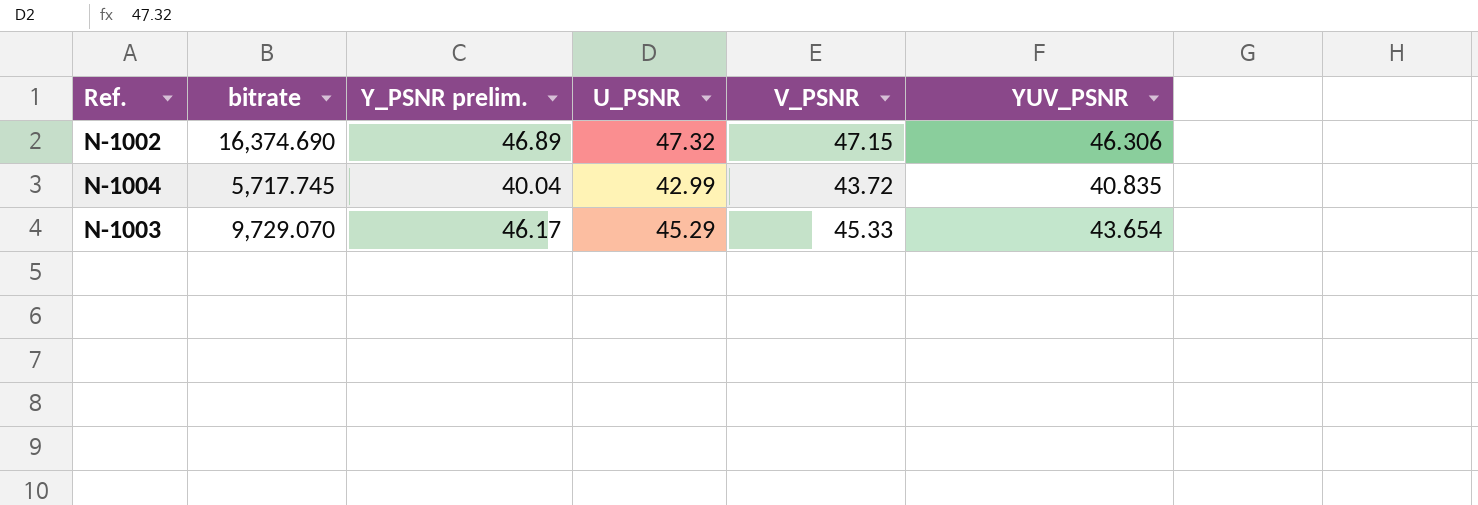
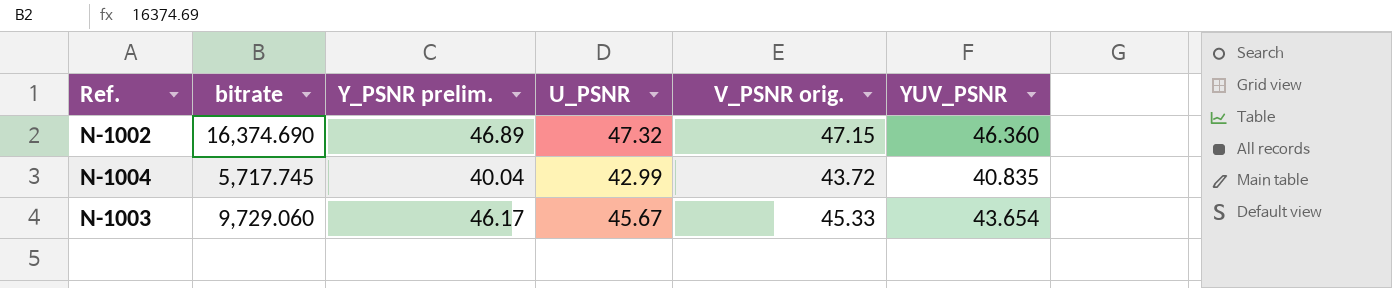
column name: V_PSNR -> V_PSNR orig.
N-1002 | YUV_PSNR: 46.306 -> 46.360
N-1003 | bitrate: 9,729.070 -> 9,729.060
N-1003 | U_PSNR: 45.29 -> 45.67

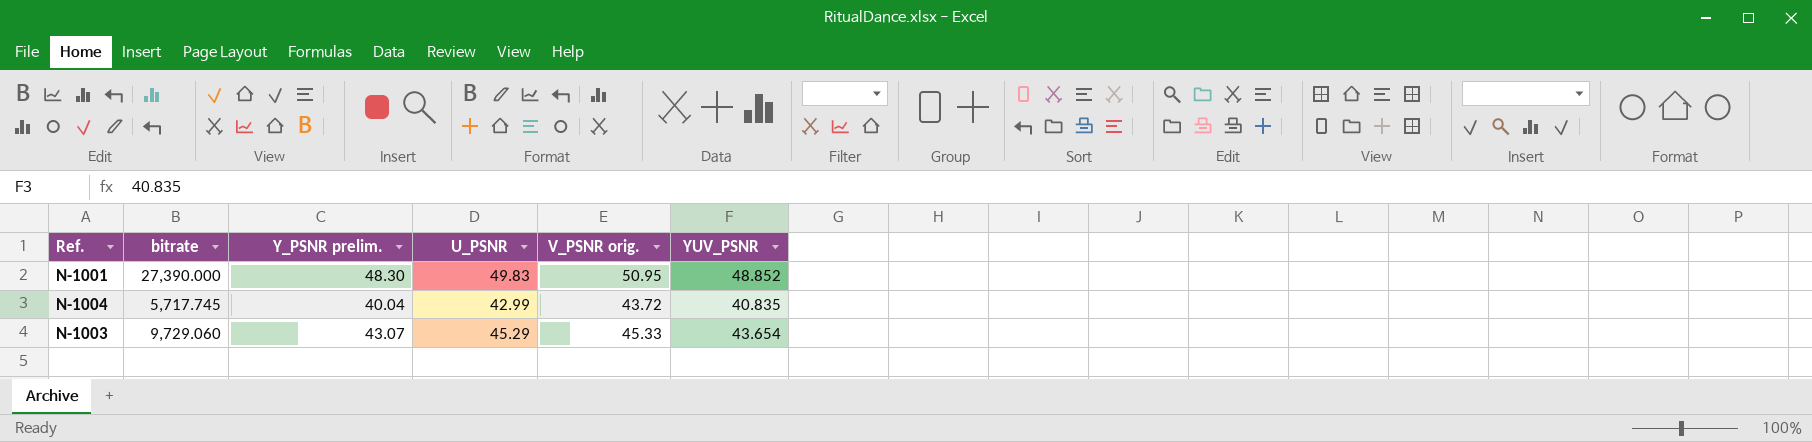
row N-1002: 16,374.690 | 46.89 | 47.32 | 47.15 | 46.360 -> none
row N-1001: none -> 27,390.000 | 48.30 | 49.83 | 50.95 | 48.852
N-1003 | Y_PSNR prelim.: 46.17 -> 43.07
N-1003 | U_PSNR: 45.67 -> 45.29

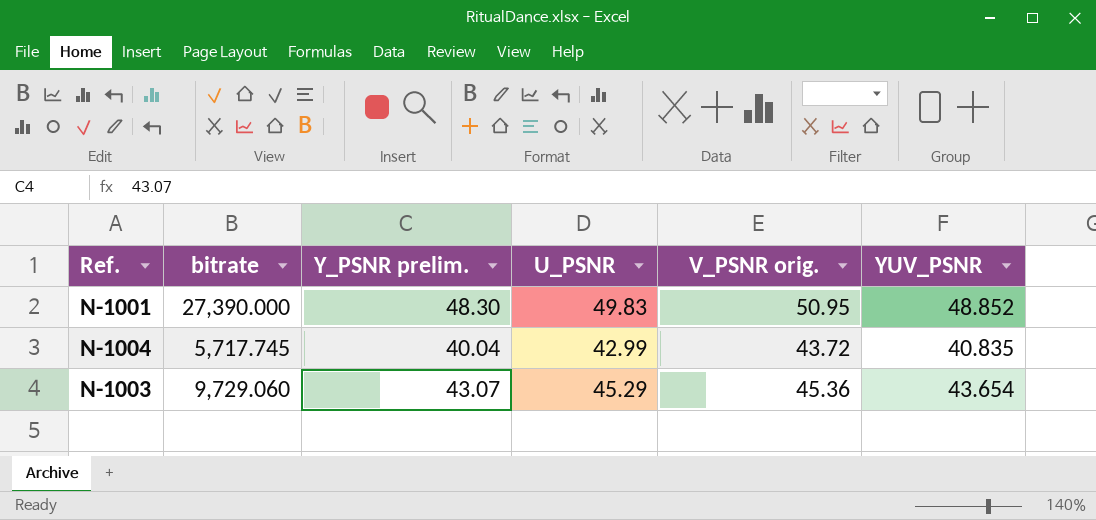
N-1003 | V_PSNR orig.: 45.33 -> 45.36

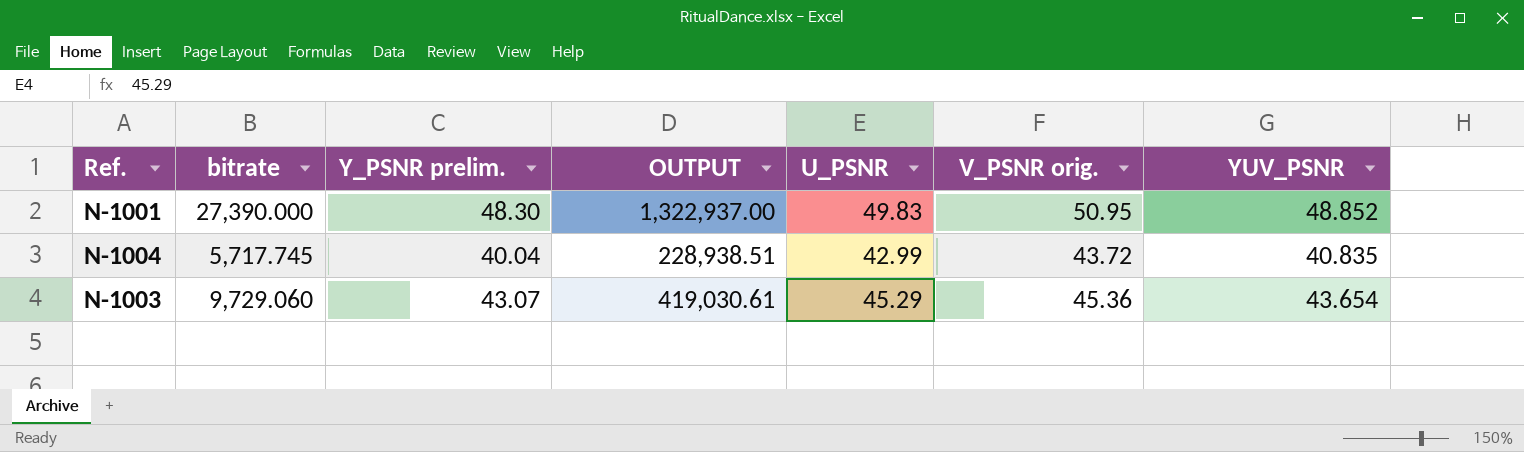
column OUTPUT | formula: none -> [bitrate] * [Y_PSNR prelim.]

